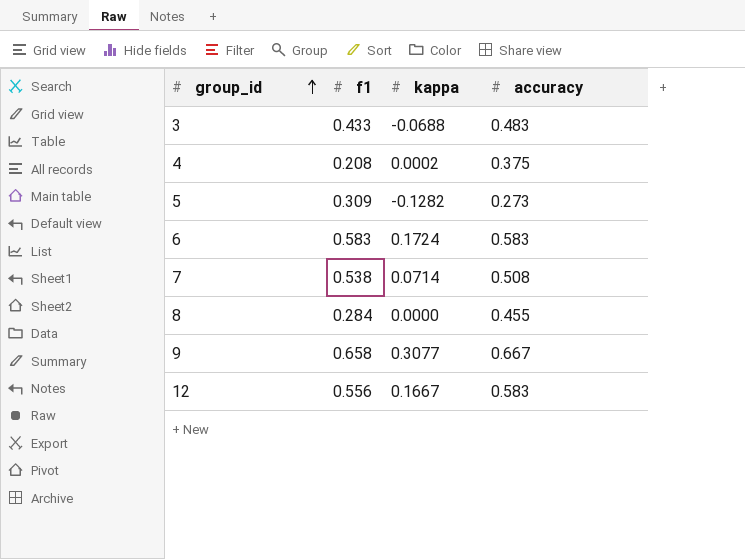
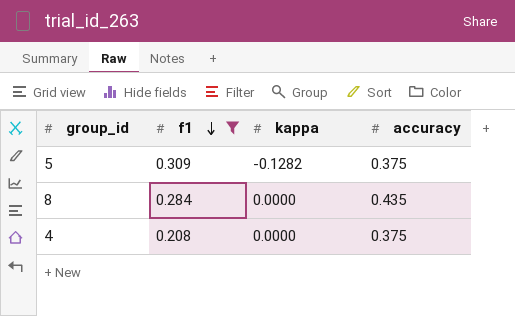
filter: none -> f1 <= 0.309
row order: group_id ascending -> f1 descending
5 | accuracy: 0.273 -> 0.375
8 | accuracy: 0.455 -> 0.435
4 | kappa: 0.0002 -> 0.0000

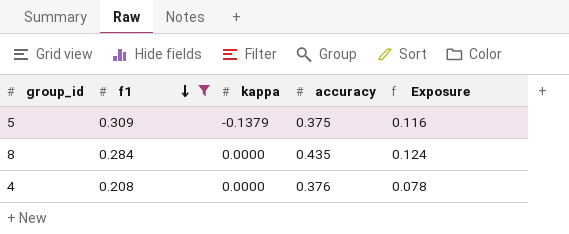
column Exposure | formula: none -> [f1] * [accuracy]
5 | kappa: -0.1282 -> -0.1379
4 | accuracy: 0.375 -> 0.376

